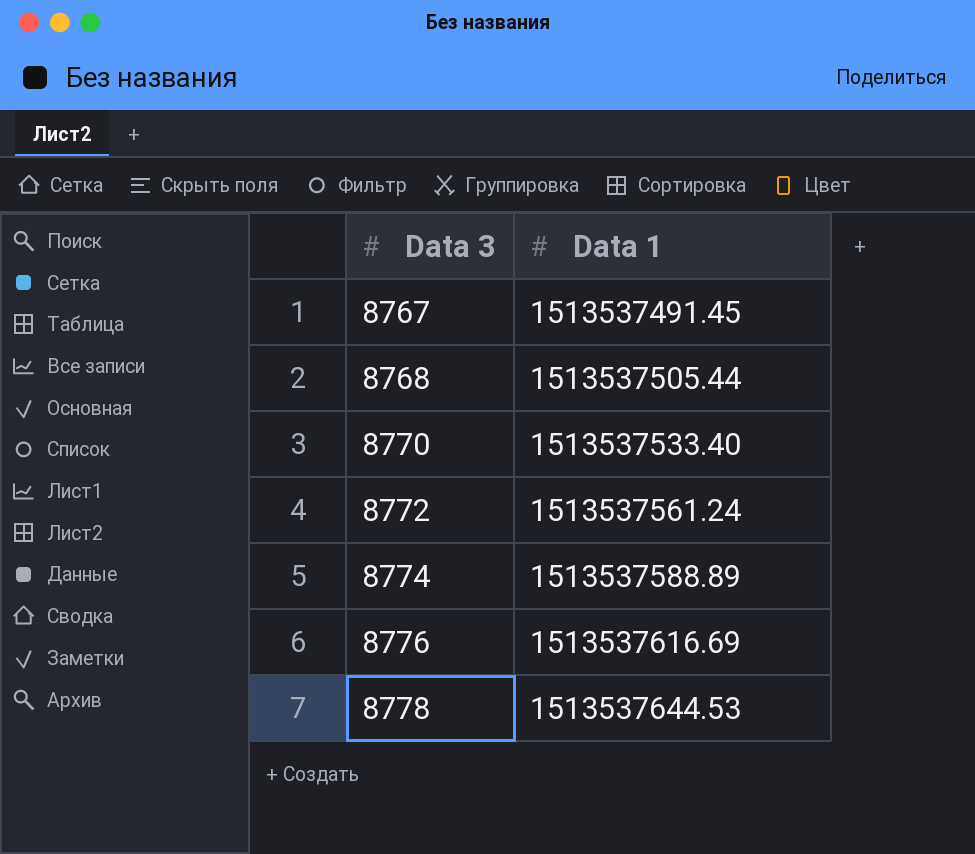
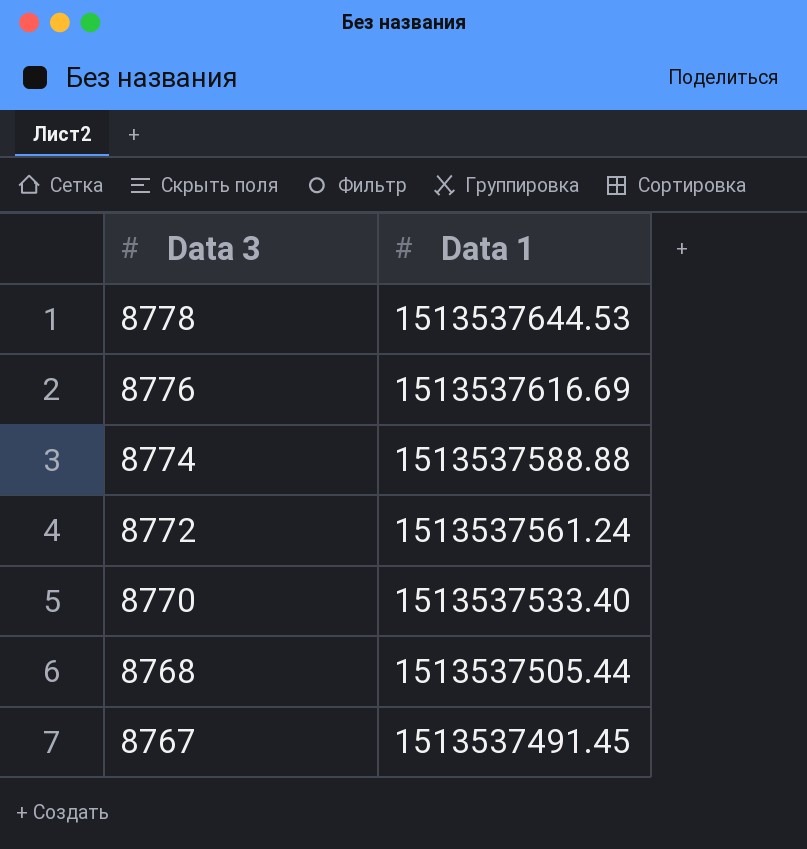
row order: Data 3 ascending -> Data 3 descending
8774 | Data 1: 1513537588.89 -> 1513537588.88

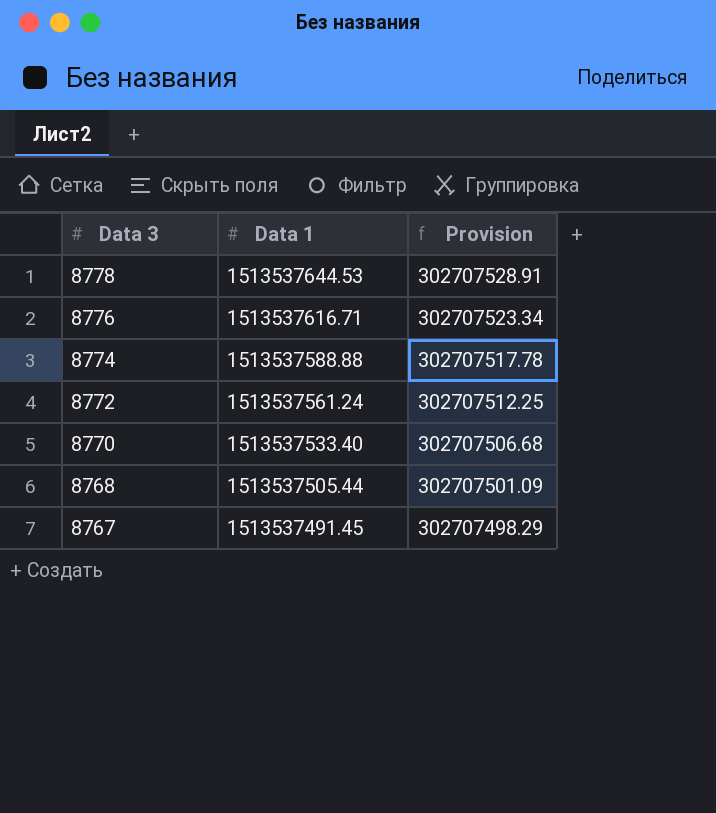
column Provision | formula: none -> [Data 1] * 0.2
8776 | Data 1: 1513537616.69 -> 1513537616.71

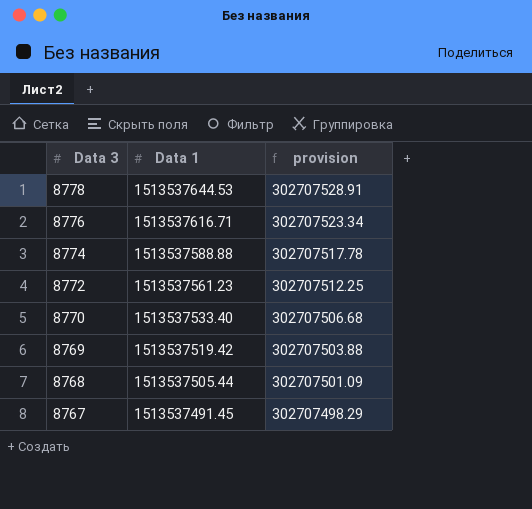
column name: Provision -> provision
8772 | Data 1: 1513537561.24 -> 1513537561.23
row 8769: none -> 1513537519.42 | 302707503.88

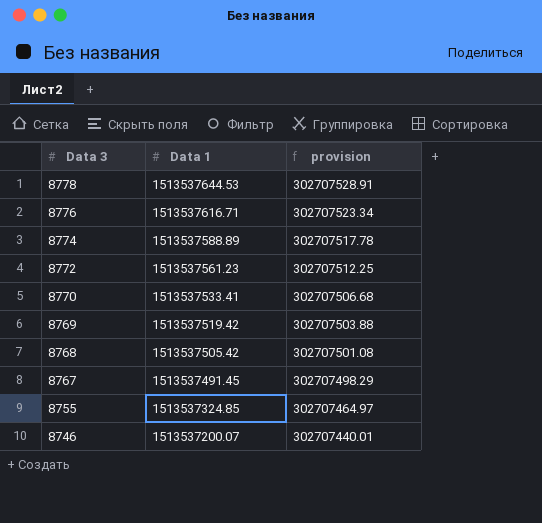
8774 | Data 1: 1513537588.88 -> 1513537588.89
8770 | Data 1: 1513537533.40 -> 1513537533.41
8768 | Data 1: 1513537505.44 -> 1513537505.42
8768 | provision: 302707501.09 -> 302707501.08
row 8755: none -> 1513537324.85 | 302707464.97
row 8746: none -> 1513537200.07 | 302707440.01

